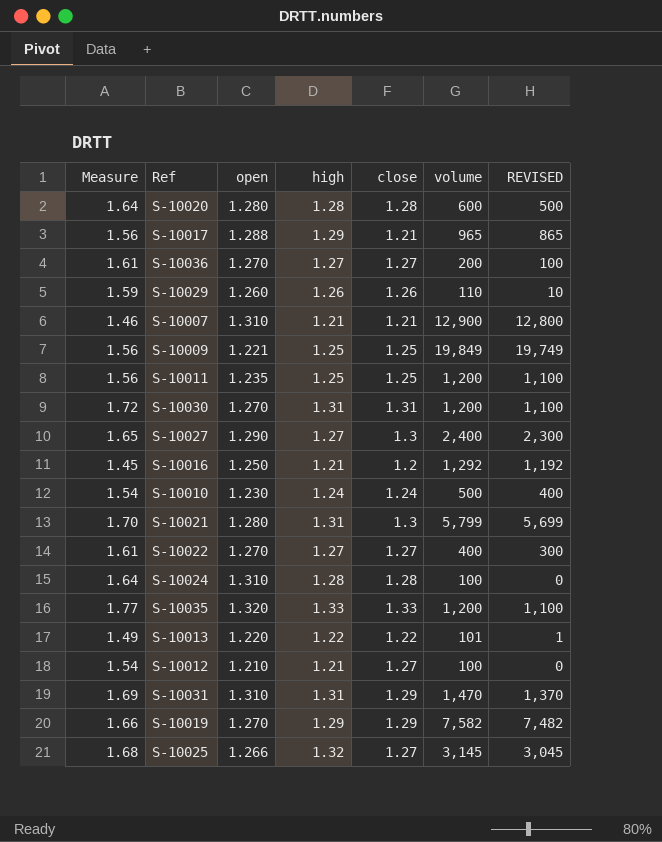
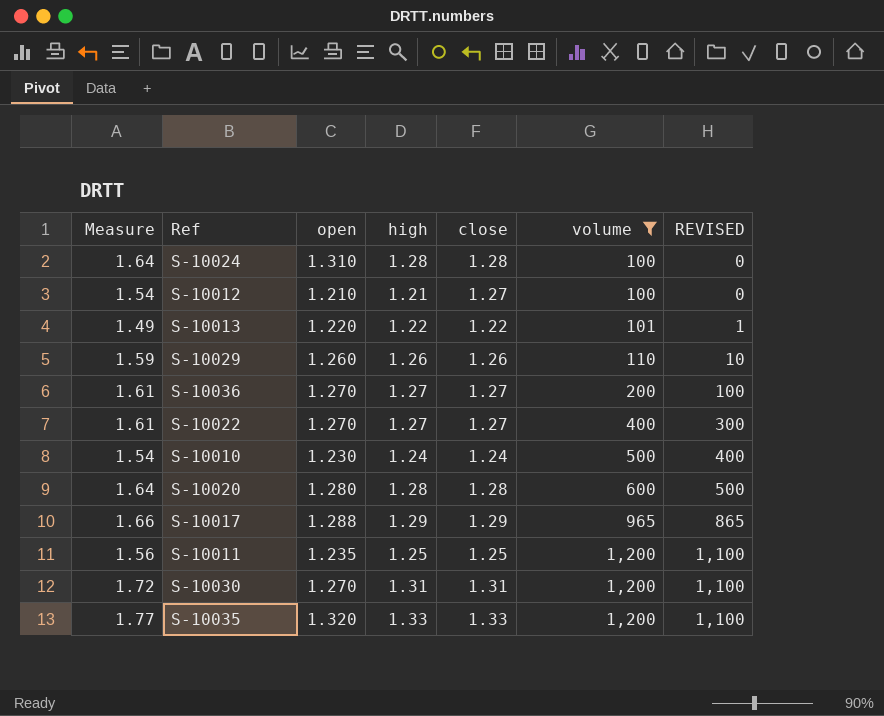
filter: none -> volume <= 1,200
row order: none -> volume ascending
S-10017 | Measure: 1.56 -> 1.66
S-10017 | close: 1.21 -> 1.29

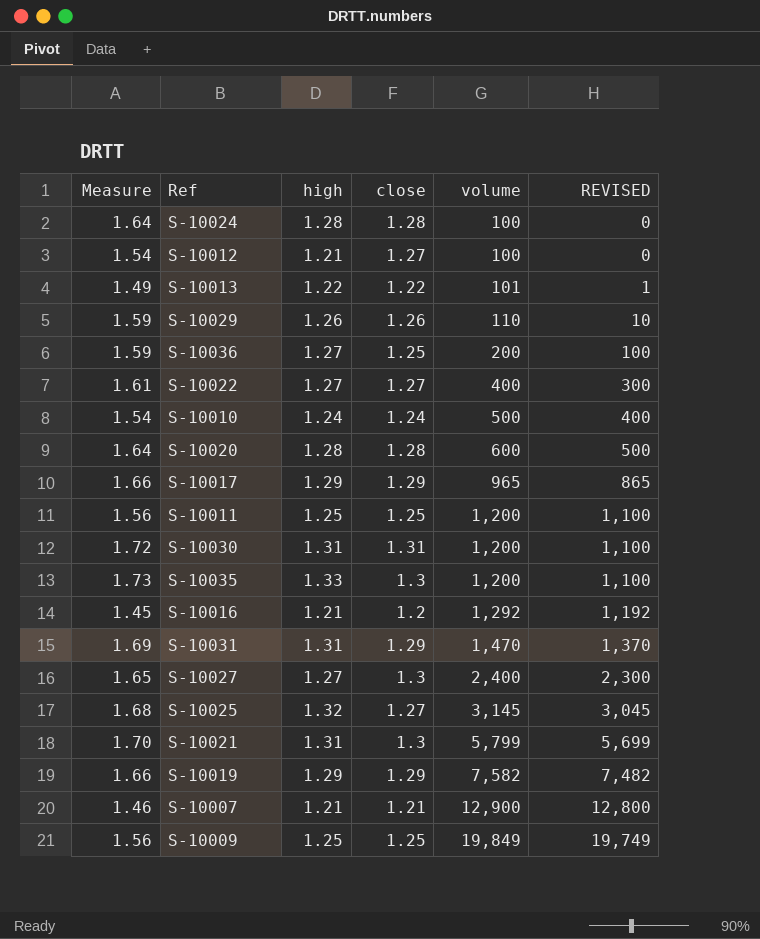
filter: volume <= 1,200 -> none
column open | position: 3 -> none
S-10036 | Measure: 1.61 -> 1.59
S-10036 | close: 1.27 -> 1.25
S-10035 | Measure: 1.77 -> 1.73
S-10035 | close: 1.33 -> 1.3

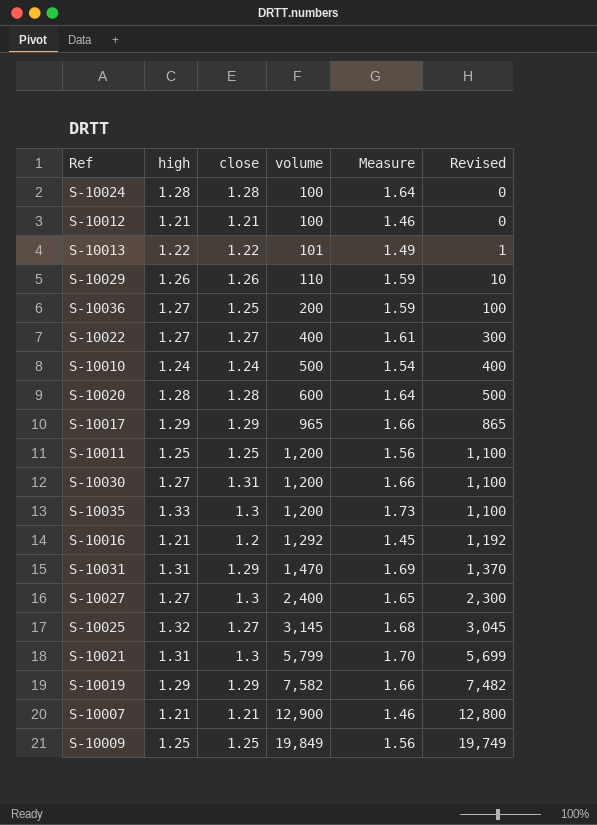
column Measure | position: 1 -> 5
column name: REVISED -> Revised
S-10012 | close: 1.27 -> 1.21
S-10012 | Measure: 1.54 -> 1.46
S-10030 | high: 1.31 -> 1.27
S-10030 | Measure: 1.72 -> 1.66

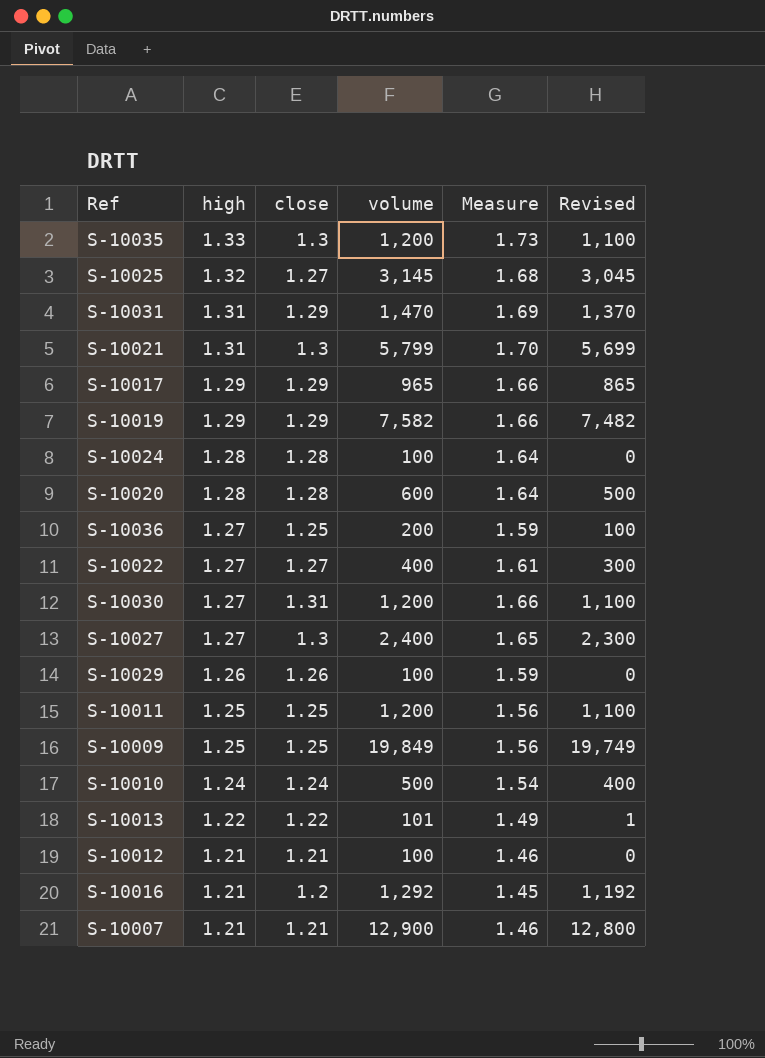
row order: volume ascending -> high descending
S-10029 | volume: 110 -> 100
S-10029 | Revised: 10 -> 0

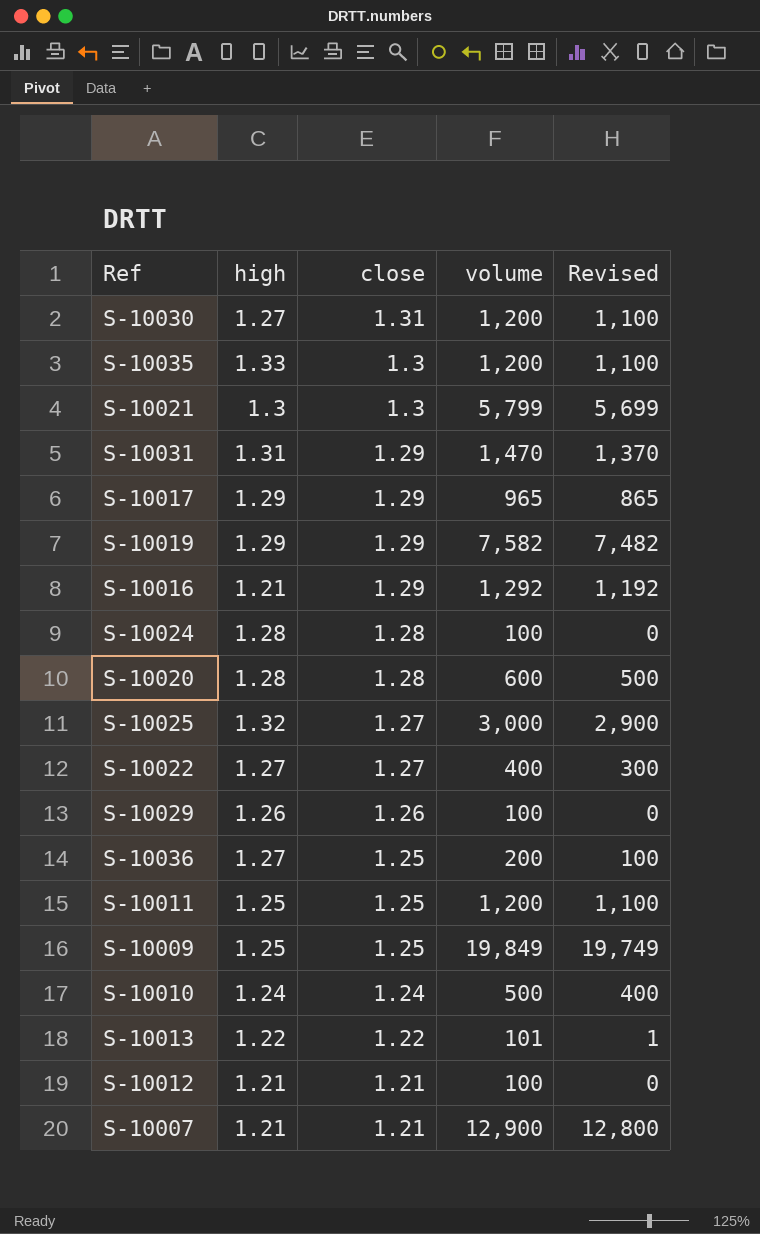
row order: high descending -> close descending
column Measure | formula: [high] * [close] -> none
row S-10027: 1.27 | 1.3 | 2,400 | 1.65 | 2,300 -> none
S-10021 | high: 1.31 -> 1.3
S-10016 | close: 1.2 -> 1.29
S-10025 | volume: 3,145 -> 3,000
S-10025 | Revised: 3,045 -> 2,900

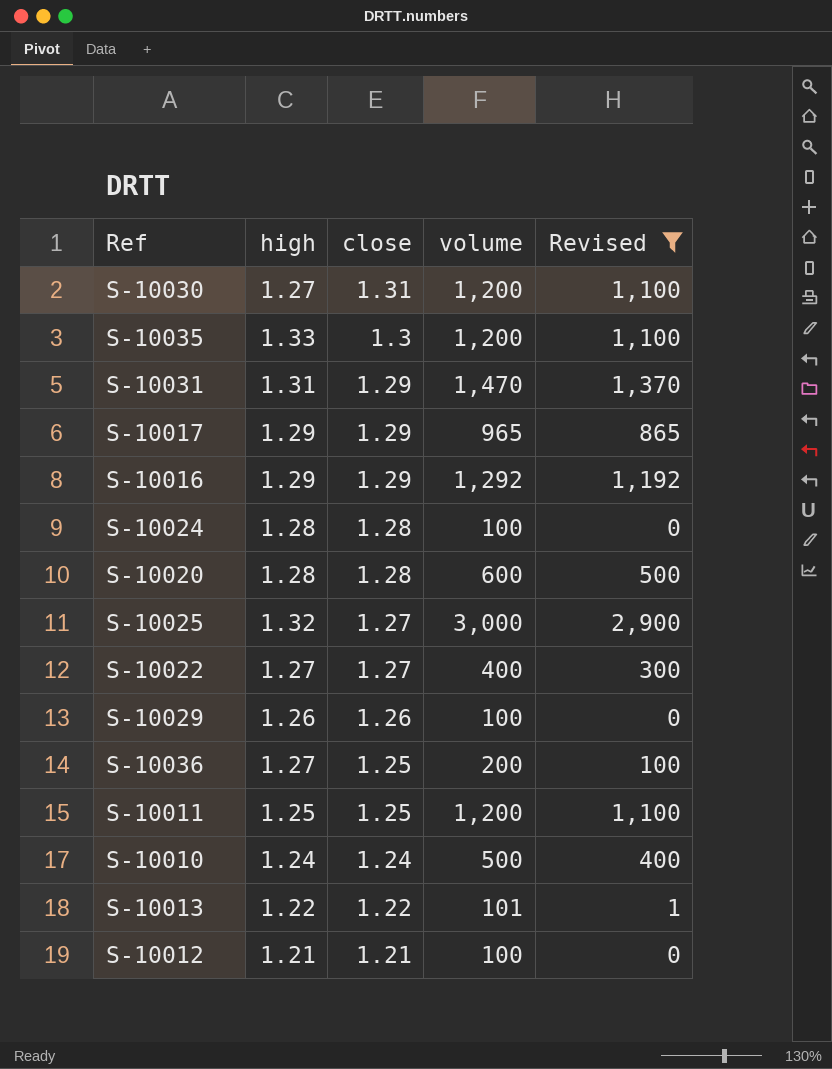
filter: none -> Revised <= 2,900
S-10016 | high: 1.21 -> 1.29

